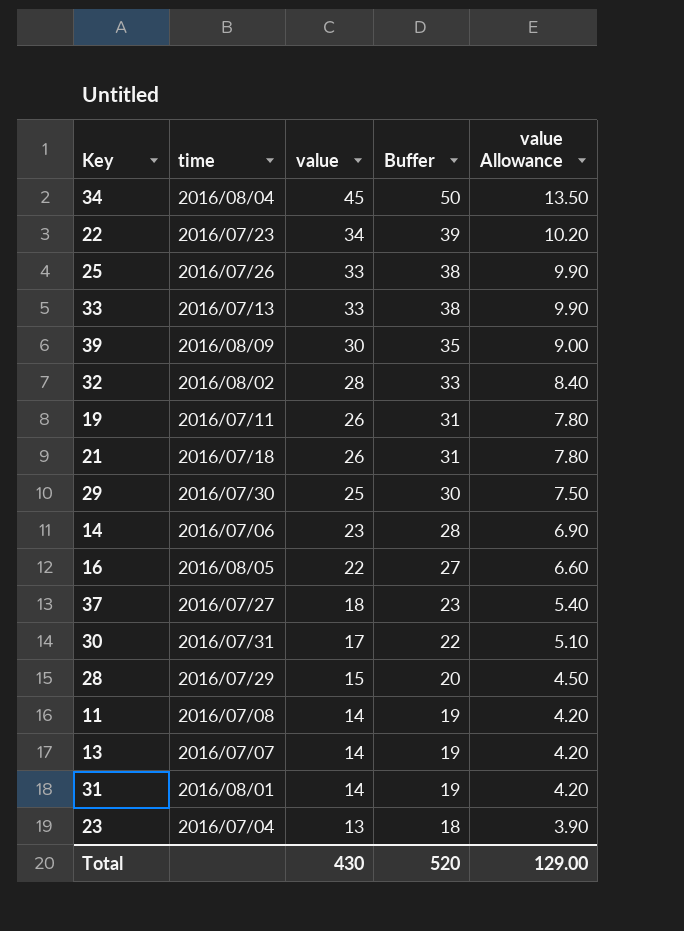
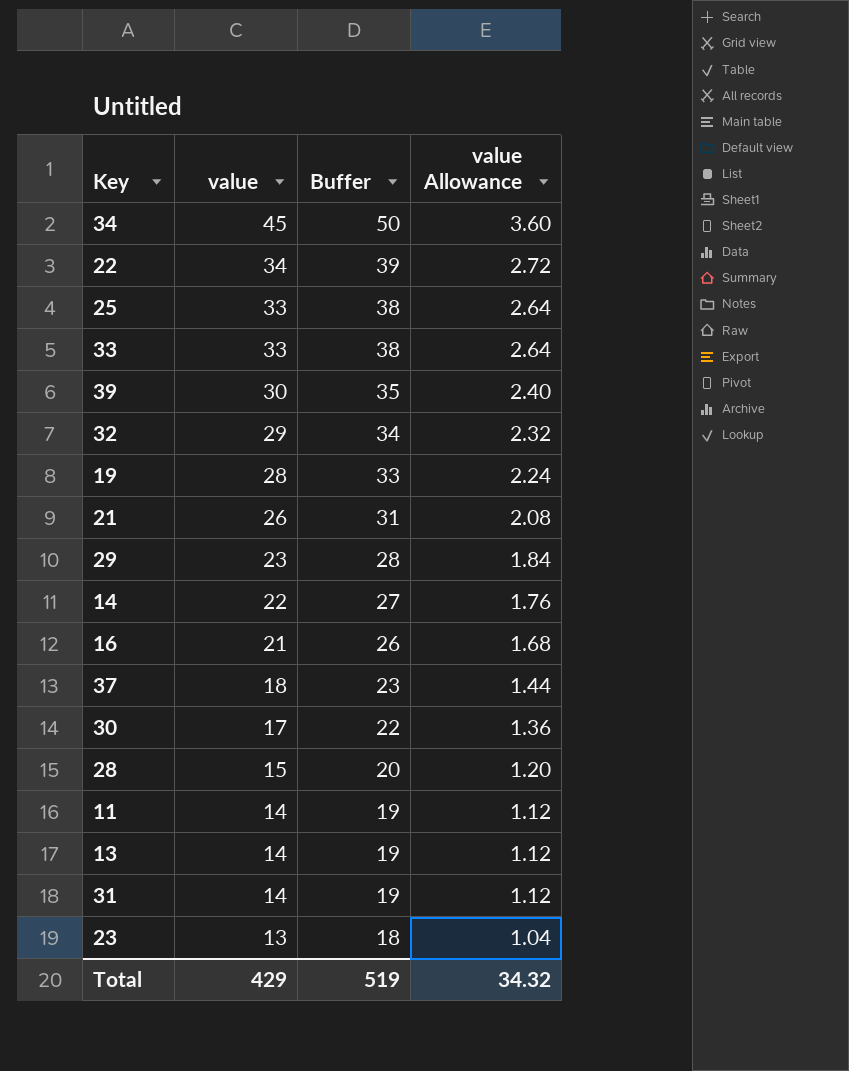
column time | position: 2 -> none
column value Allowance | formula: [value] * 0.3 -> [value] * 0.08
32 | value: 28 -> 29
32 | Buffer: 33 -> 34
19 | value: 26 -> 28
19 | Buffer: 31 -> 33
29 | value: 25 -> 23
29 | Buffer: 30 -> 28
14 | value: 23 -> 22
14 | Buffer: 28 -> 27
16 | value: 22 -> 21
16 | Buffer: 27 -> 26
Total | value: 430 -> 429
Total | Buffer: 520 -> 519
Total | value Allowance: 129.00 -> 34.32

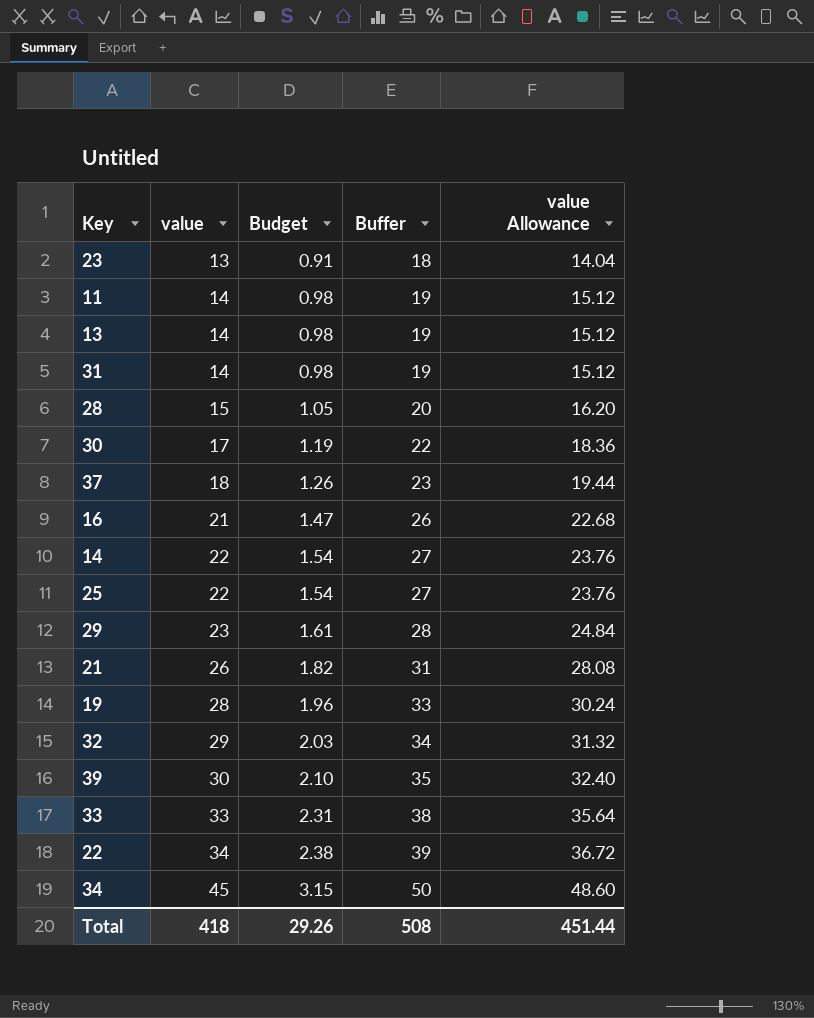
row order: value descending -> value ascending
column Budget | formula: none -> [value] * 0.07
column value Allowance | formula: [value] * 0.08 -> [value] * 1.08
25 | value: 33 -> 22
25 | Buffer: 38 -> 27
Total | value: 429 -> 418
Total | Buffer: 519 -> 508
Total | value Allowance: 34.32 -> 451.44

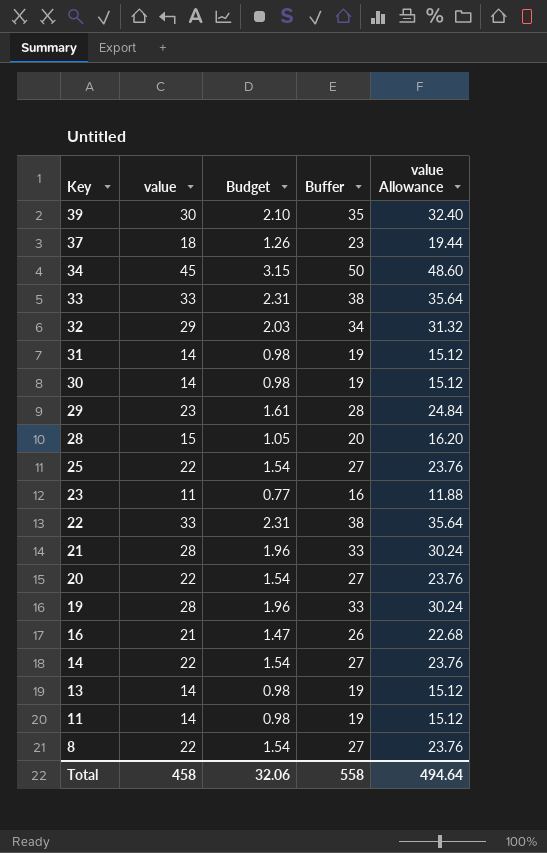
row order: value ascending -> Key descending
30 | value: 17 -> 14
30 | Budget: 1.19 -> 0.98
30 | Buffer: 22 -> 19
30 | value Allowance: 18.36 -> 15.12
23 | value: 13 -> 11
23 | Budget: 0.91 -> 0.77
23 | Buffer: 18 -> 16
23 | value Allowance: 14.04 -> 11.88
22 | value: 34 -> 33
22 | Budget: 2.38 -> 2.31
22 | Buffer: 39 -> 38
22 | value Allowance: 36.72 -> 35.64
21 | value: 26 -> 28
21 | Budget: 1.82 -> 1.96
21 | Buffer: 31 -> 33
21 | value Allowance: 28.08 -> 30.24
row 20: none -> 22 | 1.54 | 27 | 23.76
row 8: none -> 22 | 1.54 | 27 | 23.76
Total | value: 418 -> 458
Total | Budget: 29.26 -> 32.06
Total | Buffer: 508 -> 558
Total | value Allowance: 451.44 -> 494.64

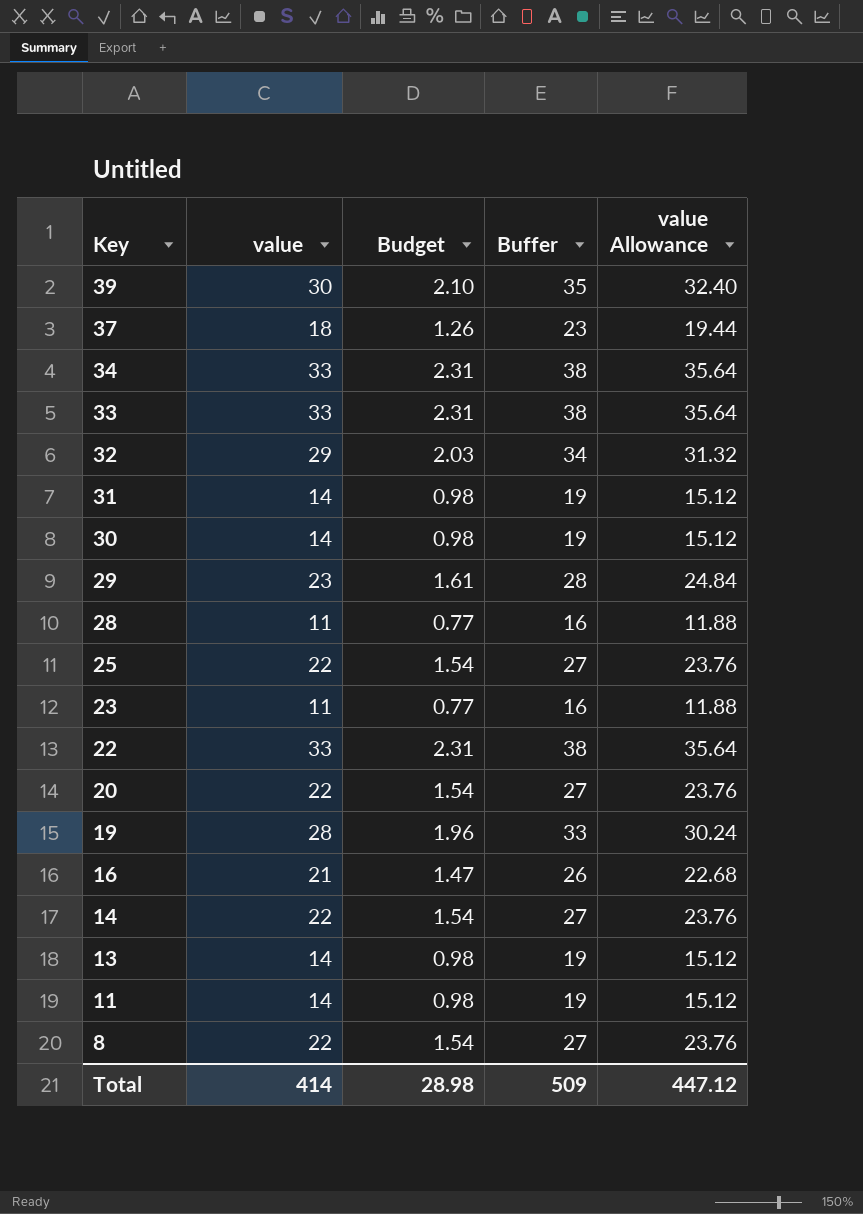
row 21: 28 | 1.96 | 33 | 30.24 -> none
34 | value: 45 -> 33
34 | Budget: 3.15 -> 2.31
34 | Buffer: 50 -> 38
34 | value Allowance: 48.60 -> 35.64
28 | value: 15 -> 11
28 | Budget: 1.05 -> 0.77
28 | Buffer: 20 -> 16
28 | value Allowance: 16.20 -> 11.88
Total | value: 458 -> 414
Total | Budget: 32.06 -> 28.98
Total | Buffer: 558 -> 509
Total | value Allowance: 494.64 -> 447.12

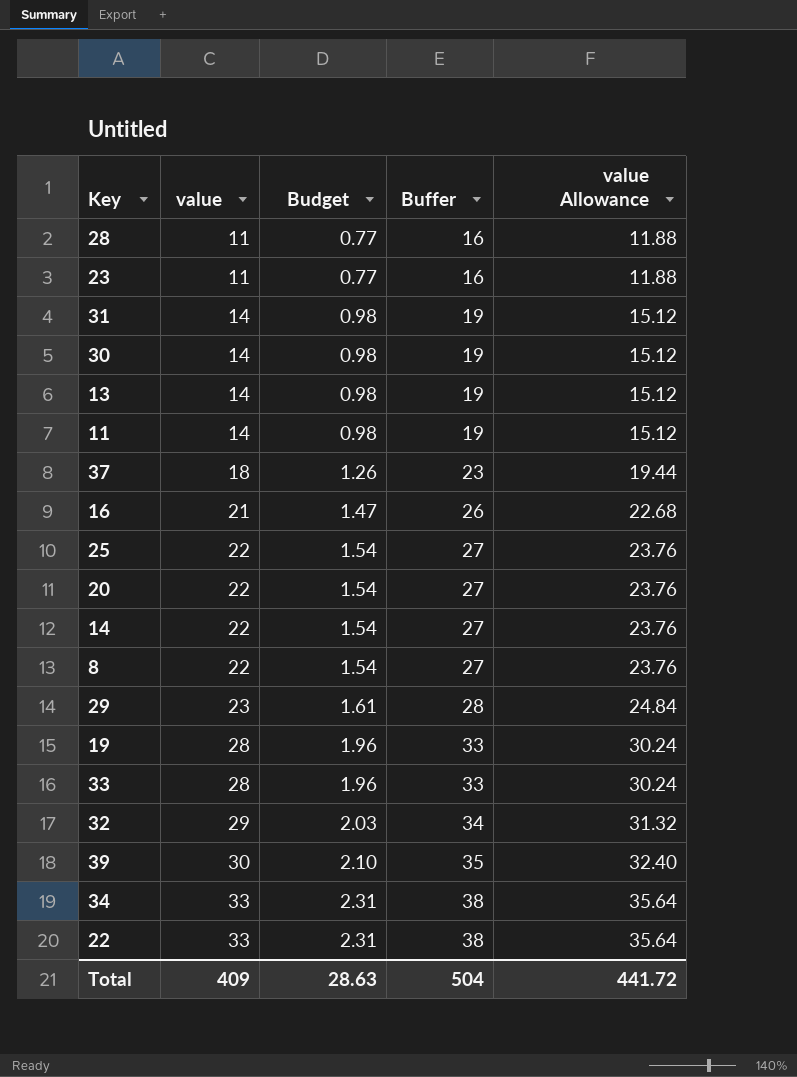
row order: Key descending -> value ascending
33 | value: 33 -> 28
33 | Budget: 2.31 -> 1.96
33 | Buffer: 38 -> 33
33 | value Allowance: 35.64 -> 30.24
Total | value: 414 -> 409
Total | Budget: 28.98 -> 28.63
Total | Buffer: 509 -> 504
Total | value Allowance: 447.12 -> 441.72

